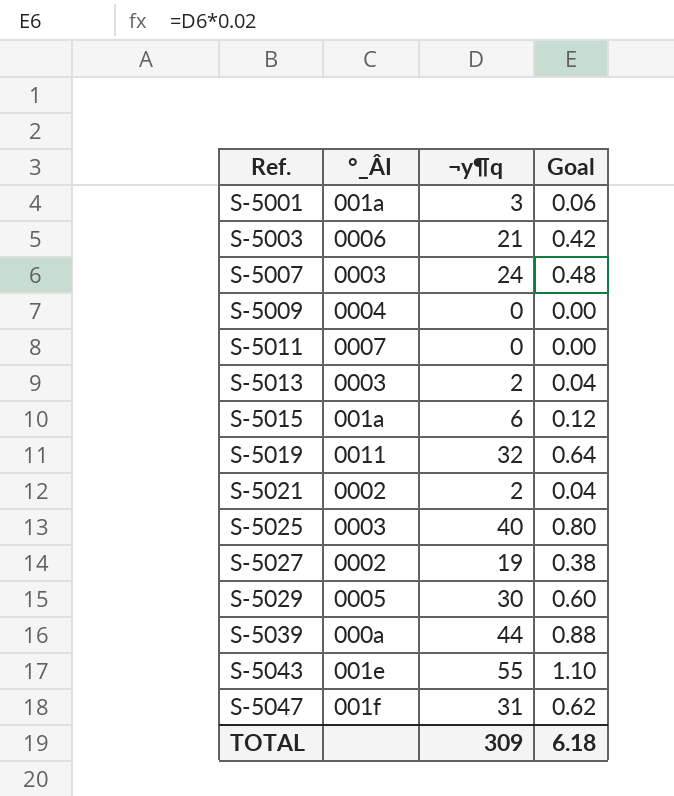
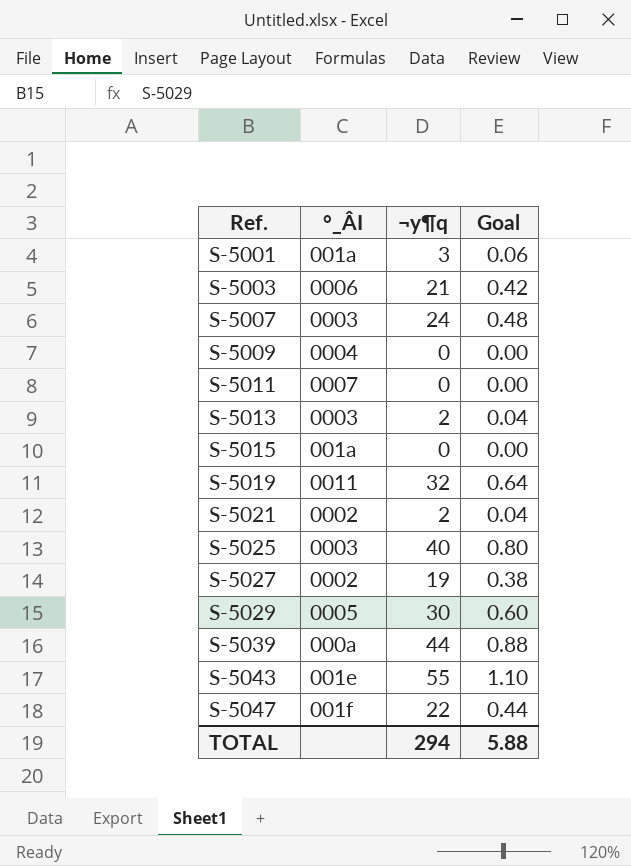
S-5015 | ¬y¶q: 6 -> 0
S-5015 | Goal: 0.12 -> 0.00
S-5047 | ¬y¶q: 31 -> 22
S-5047 | Goal: 0.62 -> 0.44
TOTAL | ¬y¶q: 309 -> 294
TOTAL | Goal: 6.18 -> 5.88

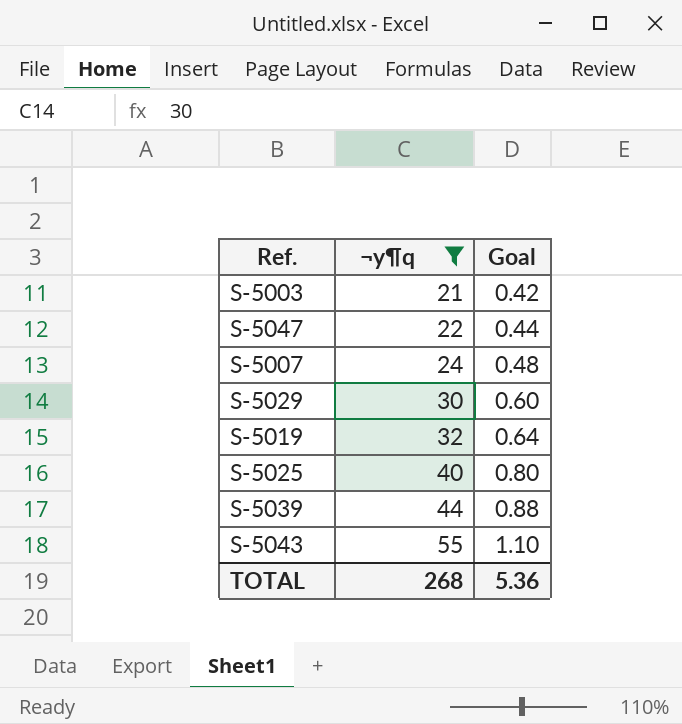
filter: none -> ¬y¶q >= 21
row order: Ref. ascending -> ¬y¶q ascending
column °_ÂI | position: 2 -> none
TOTAL | ¬y¶q: 294 -> 268
TOTAL | Goal: 5.88 -> 5.36

